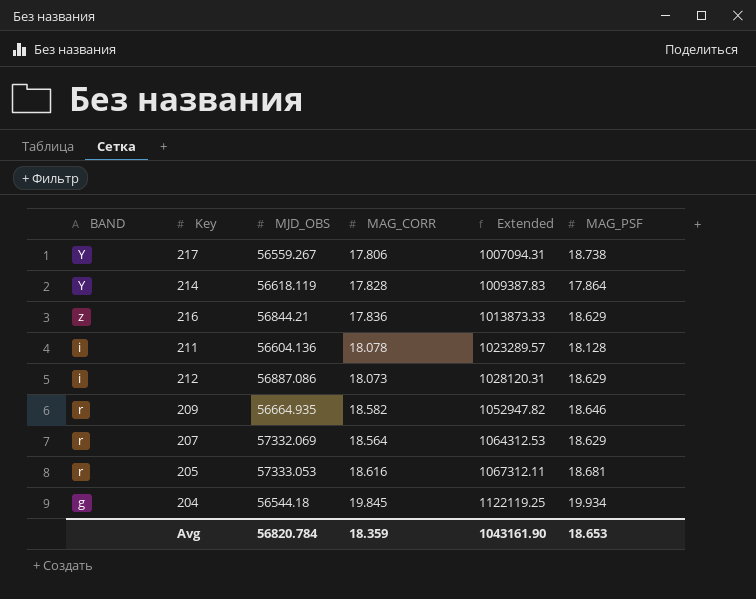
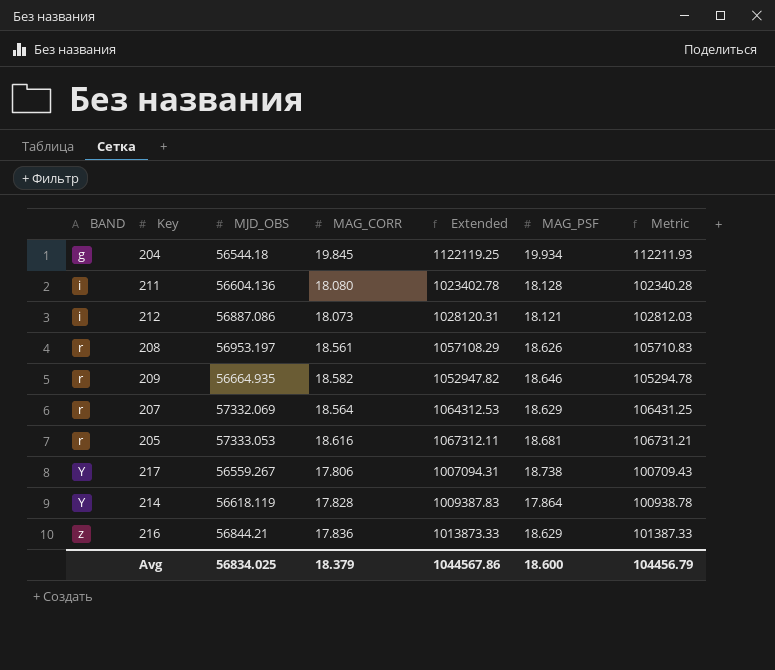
row order: Extended ascending -> BAND ascending
column Metric | formula: none -> [Extended] * 0.1
211 | MAG_CORR: 18.078 -> 18.080
211 | Extended: 1023289.57 -> 1023402.78
212 | MAG_PSF: 18.629 -> 18.121
row 208: none -> r | 56953.197 | 18.561 | 1057108.29 | 18.626 | 105710.83
Avg | MJD_OBS: 56820.784 -> 56834.025
Avg | MAG_CORR: 18.359 -> 18.379
Avg | Extended: 1043161.90 -> 1044567.86
Avg | MAG_PSF: 18.653 -> 18.600

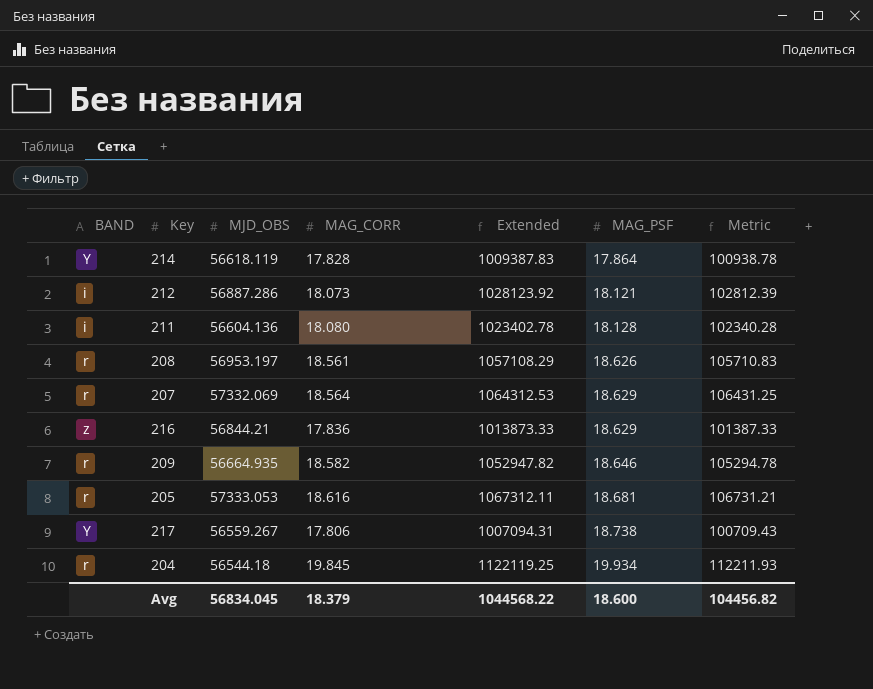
row order: BAND ascending -> MAG_PSF ascending
212 | MJD_OBS: 56887.086 -> 56887.286
212 | Extended: 1028120.31 -> 1028123.92
212 | Metric: 102812.03 -> 102812.39
204 | BAND: g -> r
Avg | MJD_OBS: 56834.025 -> 56834.045
Avg | Extended: 1044567.86 -> 1044568.22
Avg | Metric: 104456.79 -> 104456.82

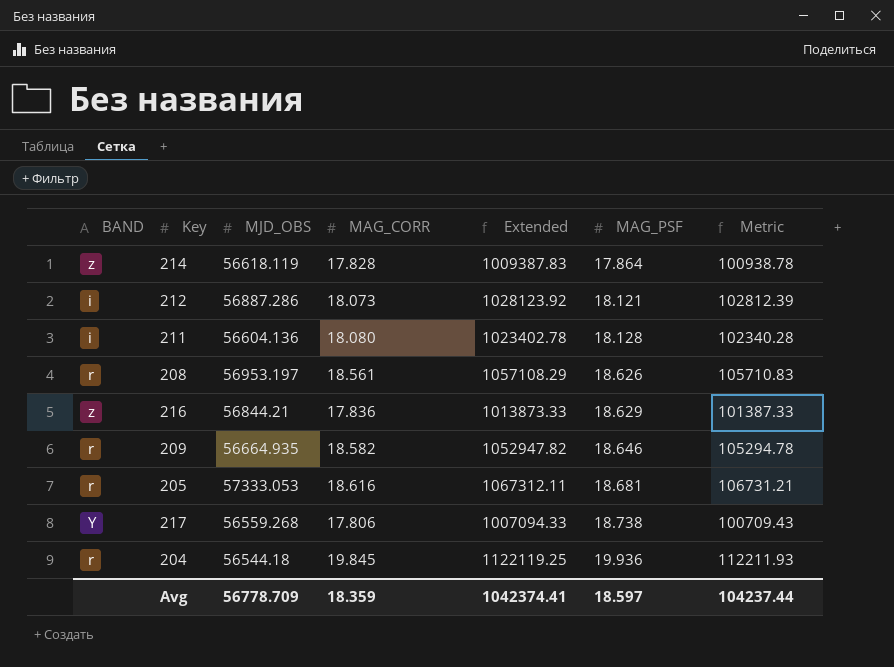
row 207: r | 57332.069 | 18.564 | 1064312.53 | 18.629 | 106431.25 -> none
214 | BAND: Y -> z
217 | MJD_OBS: 56559.267 -> 56559.268
217 | Extended: 1007094.31 -> 1007094.33
204 | MAG_PSF: 19.934 -> 19.936
Avg | MJD_OBS: 56834.045 -> 56778.709
Avg | MAG_CORR: 18.379 -> 18.359
Avg | Extended: 1044568.22 -> 1042374.41
Avg | MAG_PSF: 18.600 -> 18.597
Avg | Metric: 104456.82 -> 104237.44

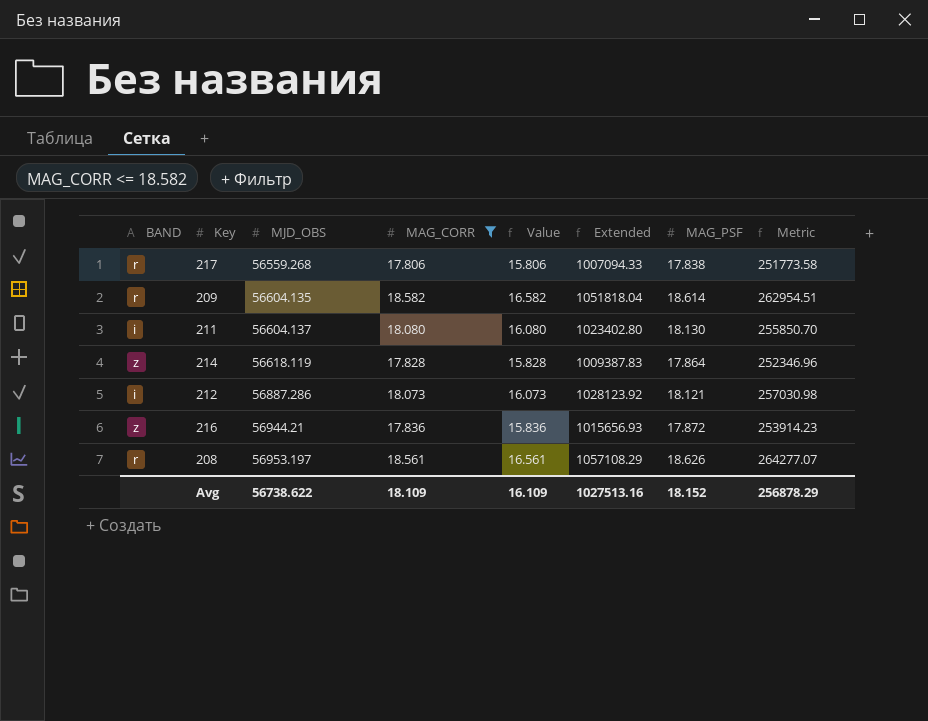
filter: none -> MAG_CORR <= 18.582
row order: MAG_PSF ascending -> MJD_OBS ascending
column Value | formula: none -> [MAG_CORR] - 2
column Metric | formula: [Extended] * 0.1 -> [Extended] * 0.25
217 | BAND: Y -> r
217 | MAG_PSF: 18.738 -> 17.838
209 | MJD_OBS: 56664.935 -> 56604.135
209 | Extended: 1052947.82 -> 1051818.04
209 | MAG_PSF: 18.646 -> 18.614
211 | MJD_OBS: 56604.136 -> 56604.137
211 | Extended: 1023402.78 -> 1023402.80
211 | MAG_PSF: 18.128 -> 18.130
216 | MJD_OBS: 56844.21 -> 56944.21
216 | Extended: 1013873.33 -> 1015656.93
216 | MAG_PSF: 18.629 -> 17.872
Avg | MJD_OBS: 56778.709 -> 56738.622
Avg | MAG_CORR: 18.359 -> 18.109
Avg | Extended: 1042374.41 -> 1027513.16
Avg | MAG_PSF: 18.597 -> 18.152
Avg | Metric: 104237.44 -> 256878.29

